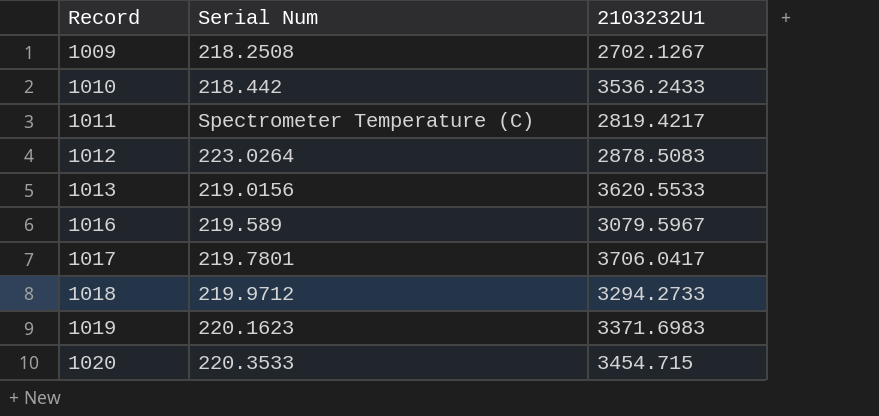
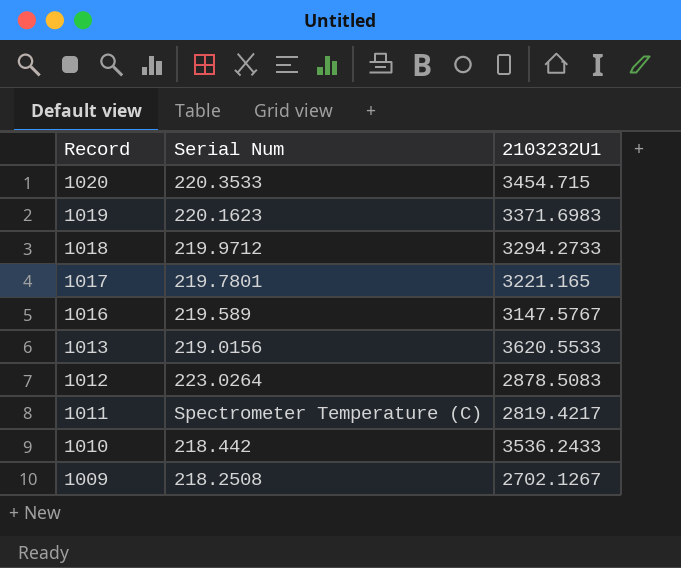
row order: Record ascending -> Record descending
1017 | 2103232U1: 3706.0417 -> 3221.165
1016 | 2103232U1: 3079.5967 -> 3147.5767

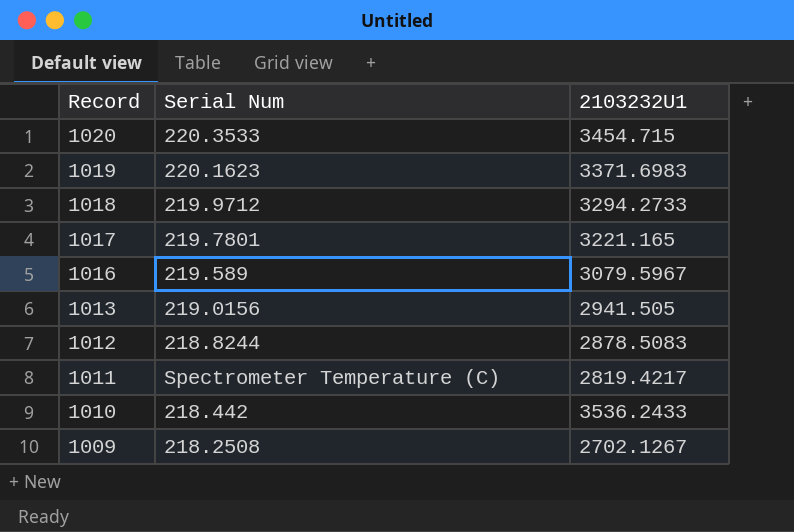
1016 | 2103232U1: 3147.5767 -> 3079.5967
1013 | 2103232U1: 3620.5533 -> 2941.505
1012 | Serial Num: 223.0264 -> 218.8244

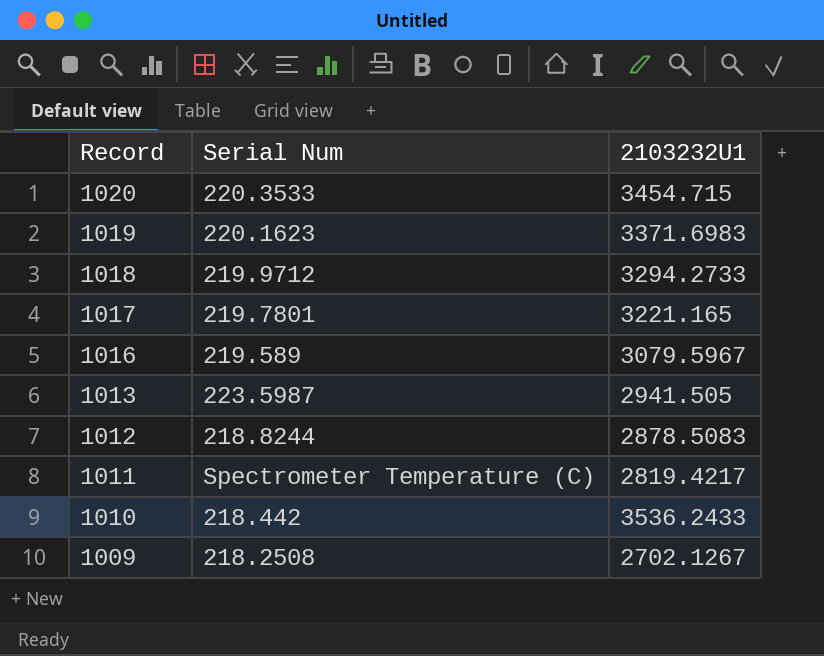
1013 | Serial Num: 219.0156 -> 223.5987

